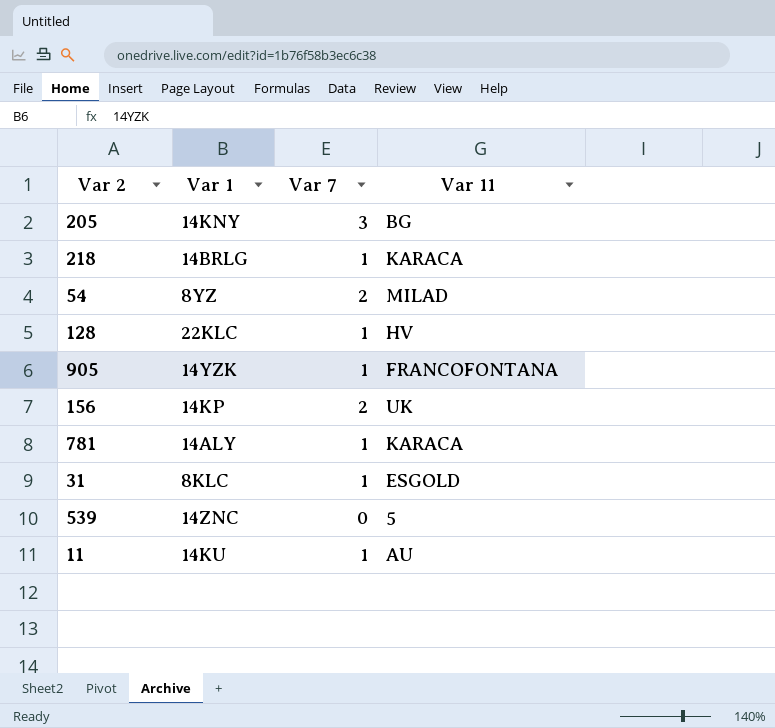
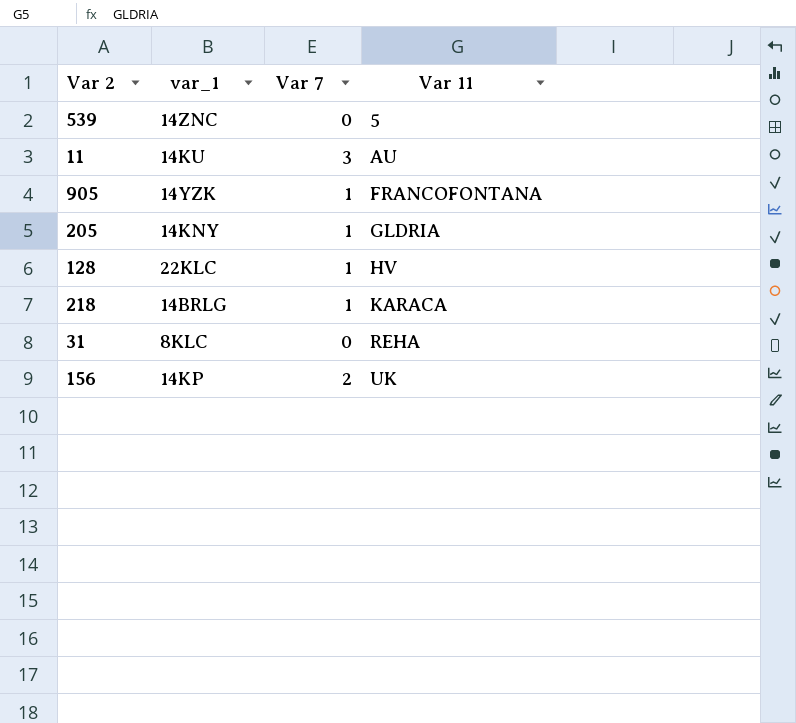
row order: none -> Var 11 ascending
column name: Var 1 -> var_1
row 54: 8YZ | 2 | MILAD -> none
row 781: 14ALY | 1 | KARACA -> none
11 | Var 7: 1 -> 3
205 | Var 7: 3 -> 1
205 | Var 11: BG -> GLDRIA
31 | Var 7: 1 -> 0
31 | Var 11: ESGOLD -> REHA

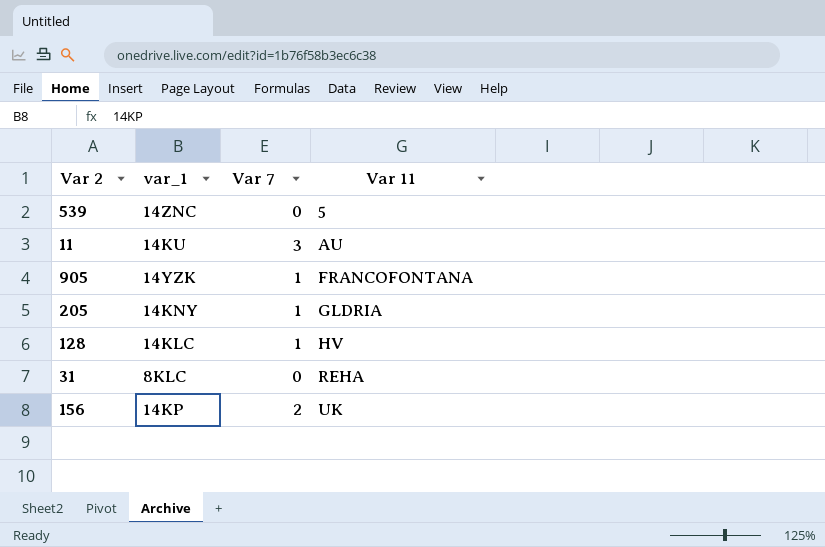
row 218: 14BRLG | 1 | KARACA -> none
128 | var_1: 22KLC -> 14KLC

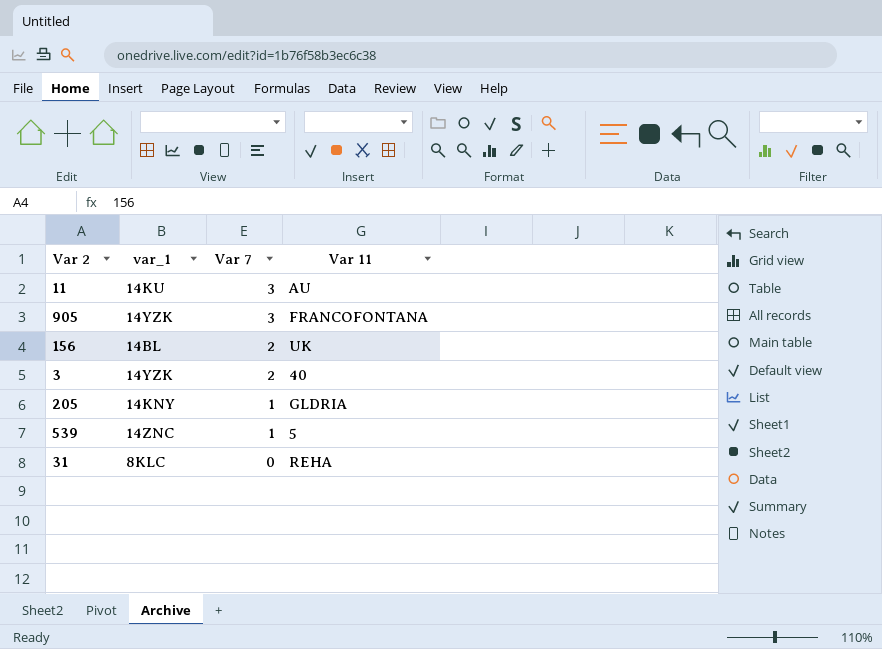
row order: Var 11 ascending -> Var 7 descending
row 128: 14KLC | 1 | HV -> none
905 | Var 7: 1 -> 3
156 | var_1: 14KP -> 14BL
row 3: none -> 14YZK | 2 | 40
539 | Var 7: 0 -> 1

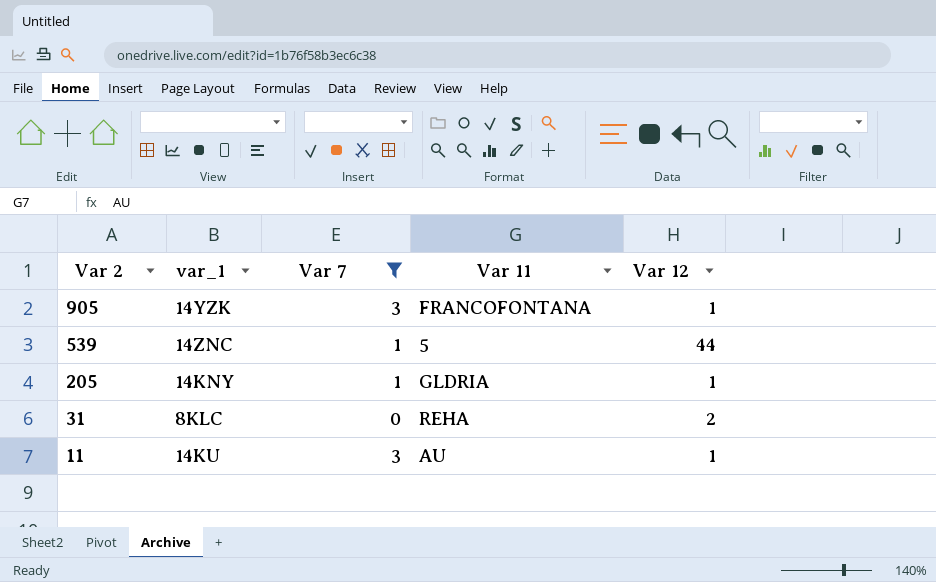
filter: none -> Var 7 != 2
row order: Var 7 descending -> Var 2 descending
column Var 12 | position: none -> 5

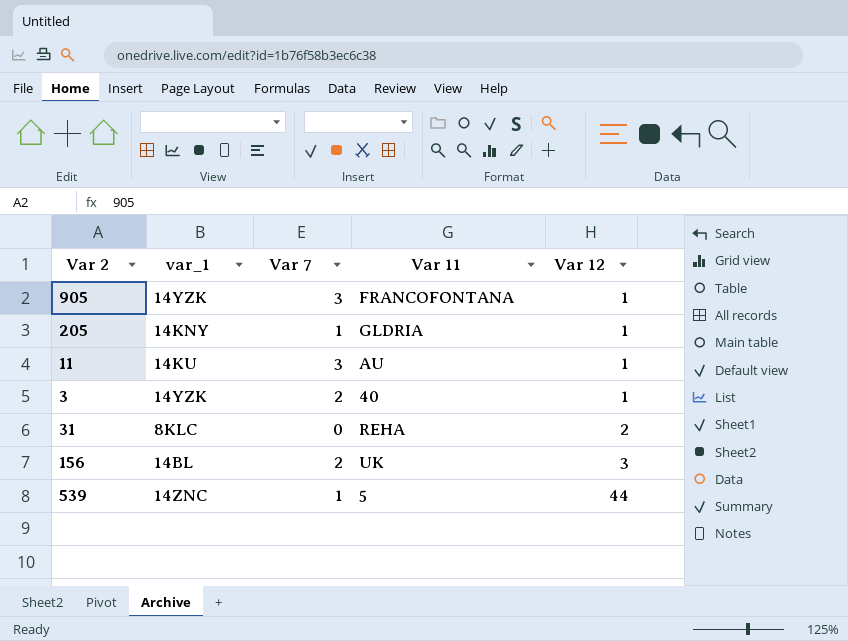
filter: Var 7 != 2 -> none
row order: Var 2 descending -> Var 12 ascending

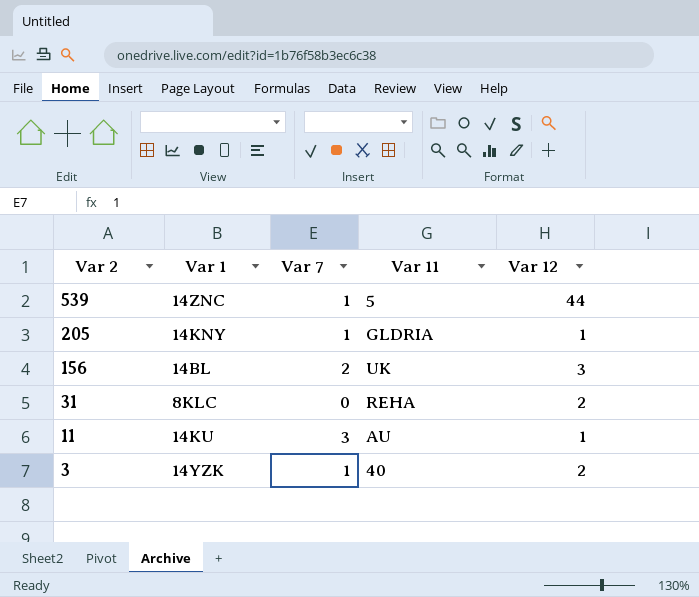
row order: Var 12 ascending -> Var 2 descending
column name: var_1 -> Var 1
row 905: 14YZK | 3 | FRANCOFONTANA | 1 -> none
3 | Var 7: 2 -> 1
3 | Var 12: 1 -> 2

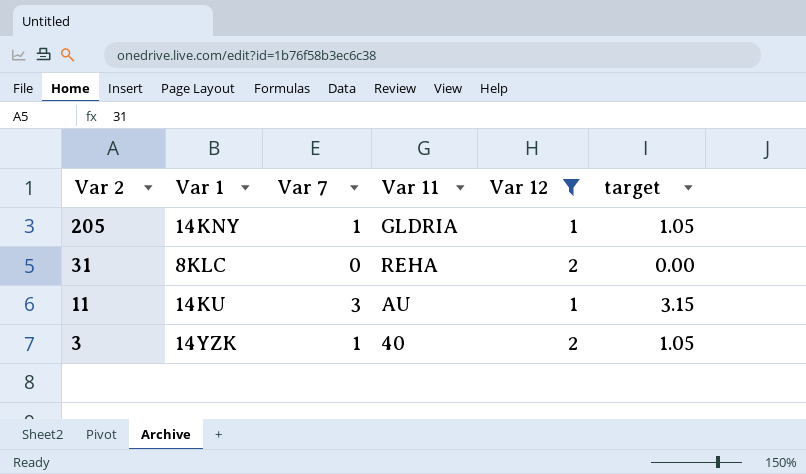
filter: none -> Var 12 <= 2
column target | formula: none -> [Var 7] * 1.05

